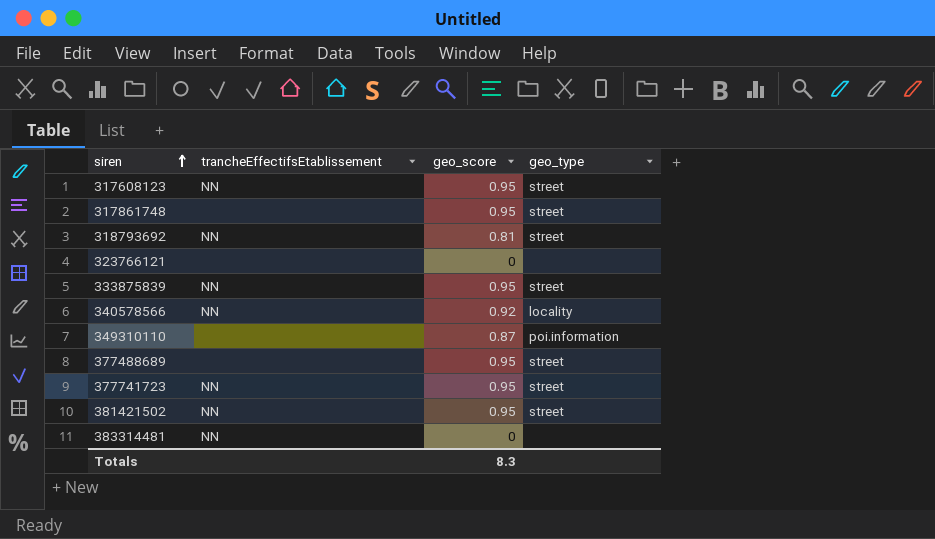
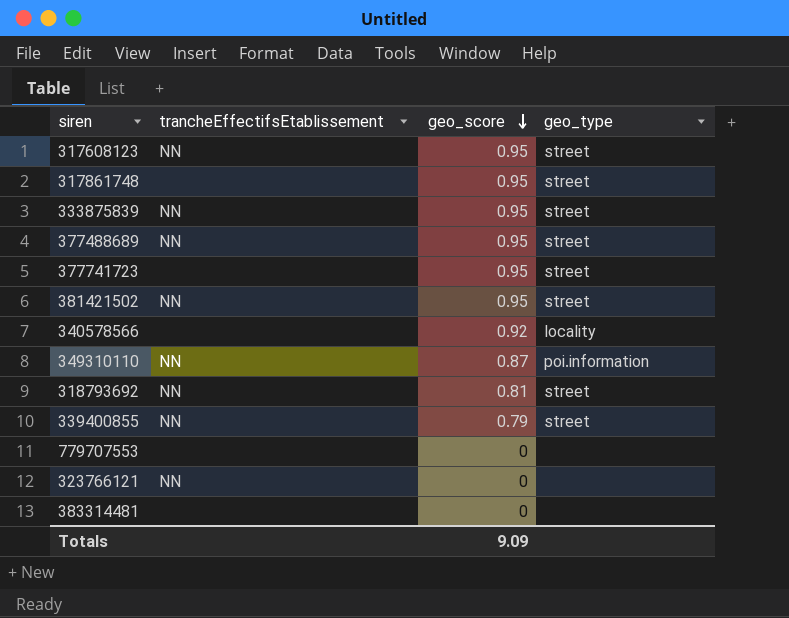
row order: siren ascending -> geo_score descending
377488689 | trancheEffectifsEtablissement: none -> NN
377741723 | trancheEffectifsEtablissement: NN -> none
340578566 | trancheEffectifsEtablissement: NN -> none
349310110 | trancheEffectifsEtablissement: none -> NN
row 339400855: none -> NN | 0.79 | street
row 779707553: none -> none | 0 | none
323766121 | trancheEffectifsEtablissement: none -> NN
383314481 | trancheEffectifsEtablissement: NN -> none
Totals | geo_score: 8.3 -> 9.09

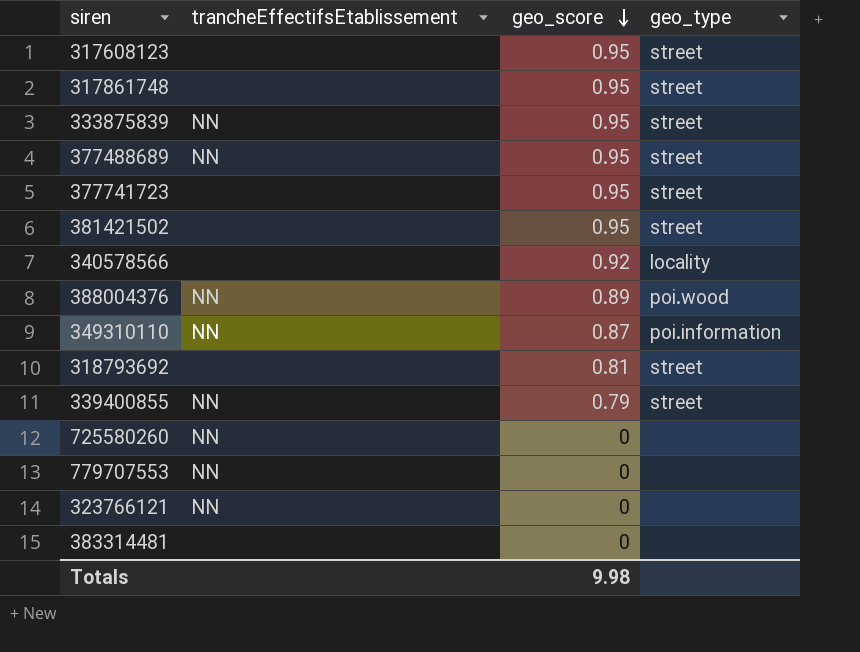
317608123 | trancheEffectifsEtablissement: NN -> none
381421502 | trancheEffectifsEtablissement: NN -> none
row 388004376: none -> NN | 0.89 | poi.wood
318793692 | trancheEffectifsEtablissement: NN -> none
row 725580260: none -> NN | 0 | none
779707553 | trancheEffectifsEtablissement: none -> NN
Totals | geo_score: 9.09 -> 9.98

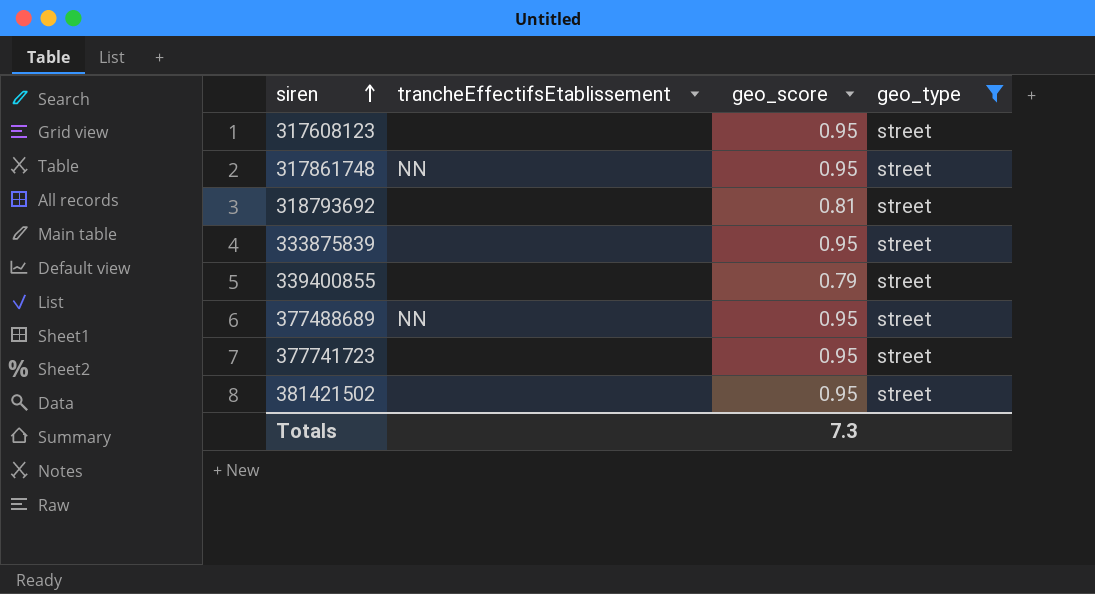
filter: none -> geo_type = street
row order: geo_score descending -> siren ascending
317861748 | trancheEffectifsEtablissement: none -> NN
333875839 | trancheEffectifsEtablissement: NN -> none
339400855 | trancheEffectifsEtablissement: NN -> none
Totals | geo_score: 9.98 -> 7.3

